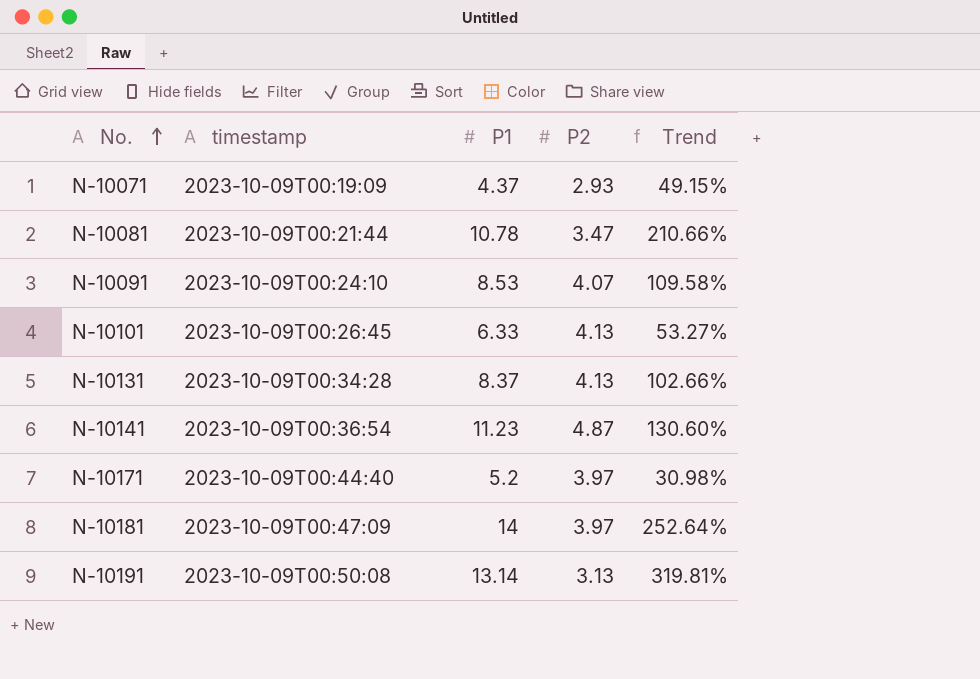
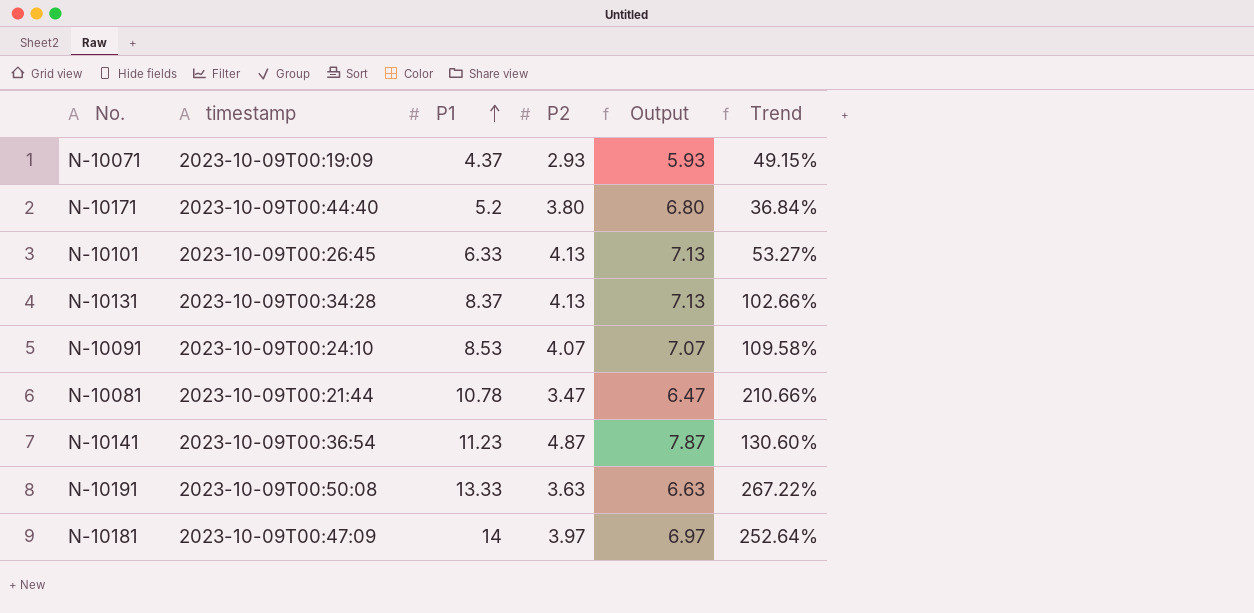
row order: No. ascending -> P1 ascending
column Output | formula: none -> [P2] + 3
N-10171 | P2: 3.97 -> 3.80
N-10171 | Trend: 30.98% -> 36.84%
N-10191 | P1: 13.14 -> 13.33
N-10191 | P2: 3.13 -> 3.63
N-10191 | Trend: 319.81% -> 267.22%

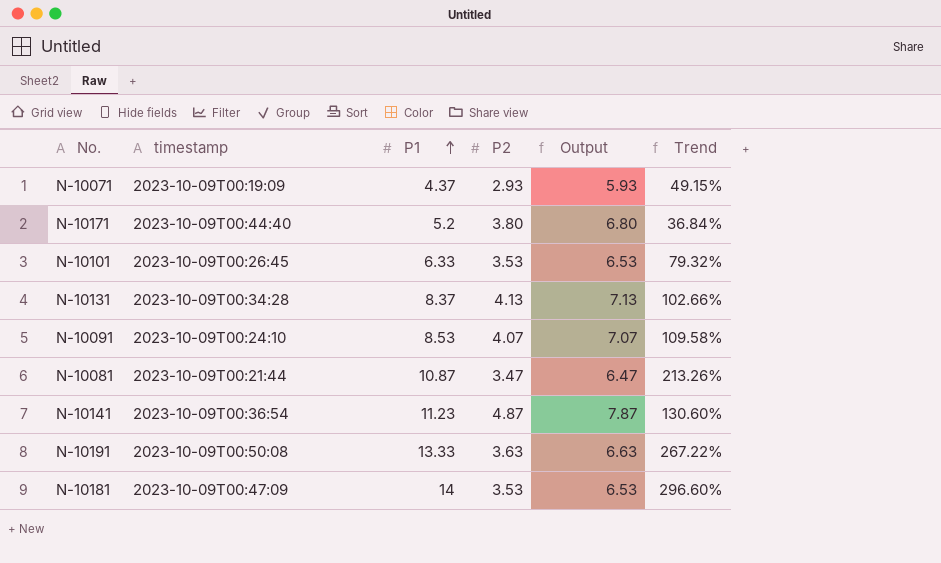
N-10101 | P2: 4.13 -> 3.53
N-10101 | Output: 7.13 -> 6.53
N-10101 | Trend: 53.27% -> 79.32%
N-10081 | P1: 10.78 -> 10.87
N-10081 | Trend: 210.66% -> 213.26%
N-10181 | P2: 3.97 -> 3.53
N-10181 | Output: 6.97 -> 6.53
N-10181 | Trend: 252.64% -> 296.60%

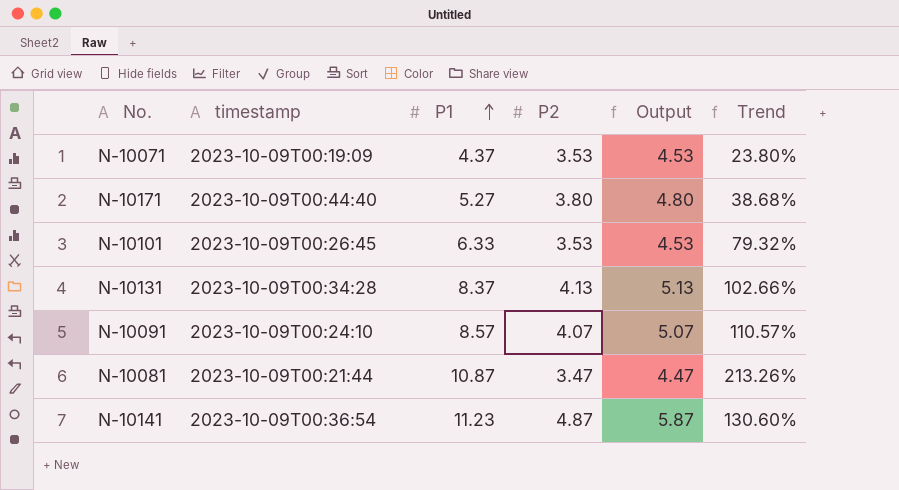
column Output | formula: [P2] + 3 -> [P2] + 1
row N-10191: 2023-10-09T00:50:08 | 13.33 | 3.63 | 6.63 | 267.22% -> none
row N-10181: 2023-10-09T00:47:09 | 14 | 3.53 | 6.53 | 296.60% -> none
N-10071 | P2: 2.93 -> 3.53
N-10071 | Trend: 49.15% -> 23.80%
N-10171 | P1: 5.2 -> 5.27
N-10171 | Trend: 36.84% -> 38.68%
N-10091 | P1: 8.53 -> 8.57
N-10091 | Trend: 109.58% -> 110.57%

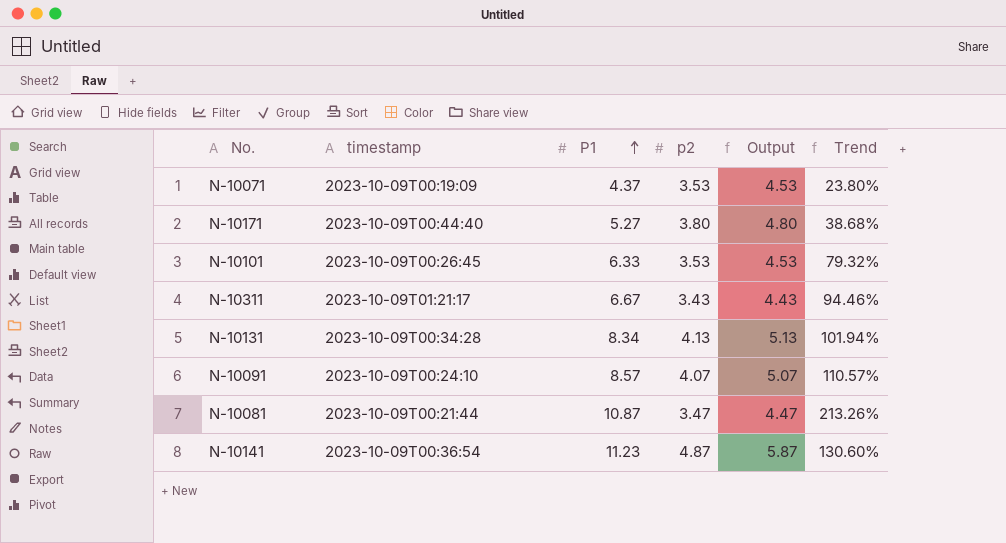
column name: P2 -> p2
row N-10311: none -> 2023-10-09T01:21:17 | 6.67 | 3.43 | 4.43 | 94.46%
N-10131 | P1: 8.37 -> 8.34
N-10131 | Trend: 102.66% -> 101.94%

